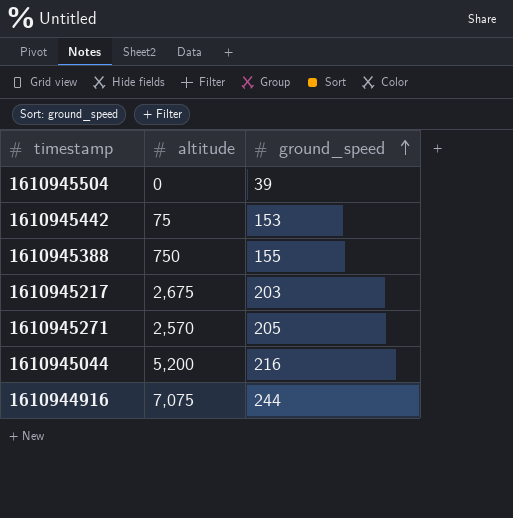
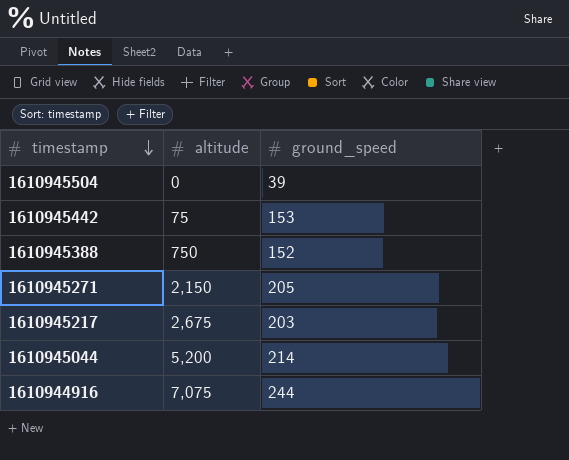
row order: ground_speed ascending -> timestamp descending
1610945388 | ground_speed: 155 -> 152
1610945271 | altitude: 2,570 -> 2,150
1610945044 | ground_speed: 216 -> 214

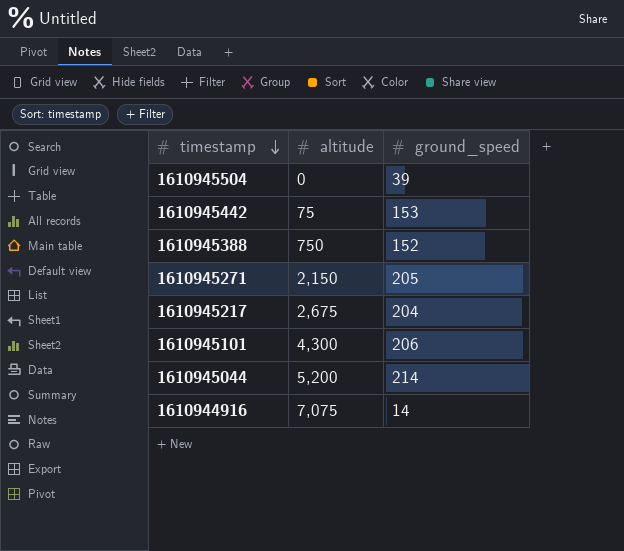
1610945217 | ground_speed: 203 -> 204
row 1610945101: none -> 4,300 | 206
1610944916 | ground_speed: 244 -> 14

